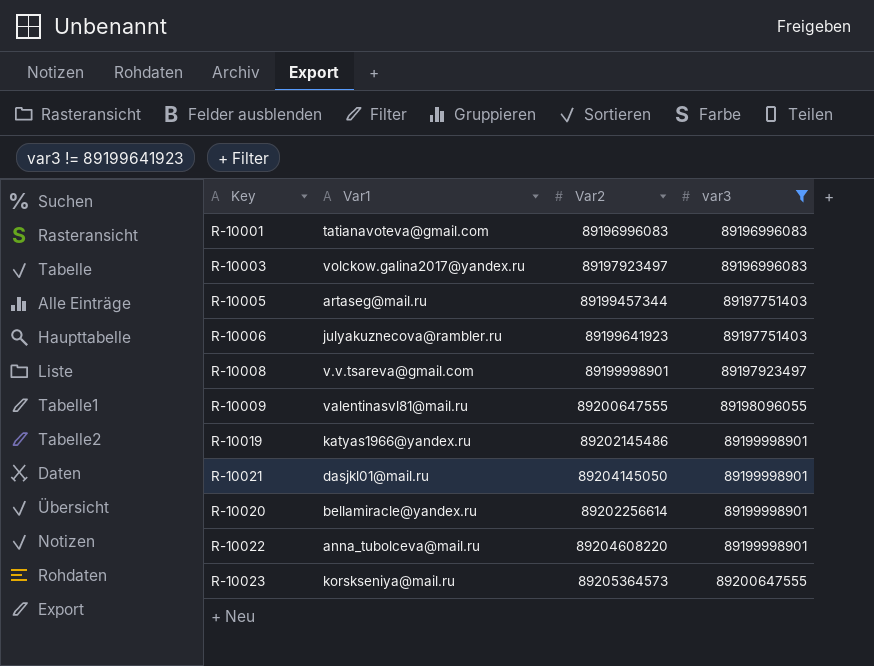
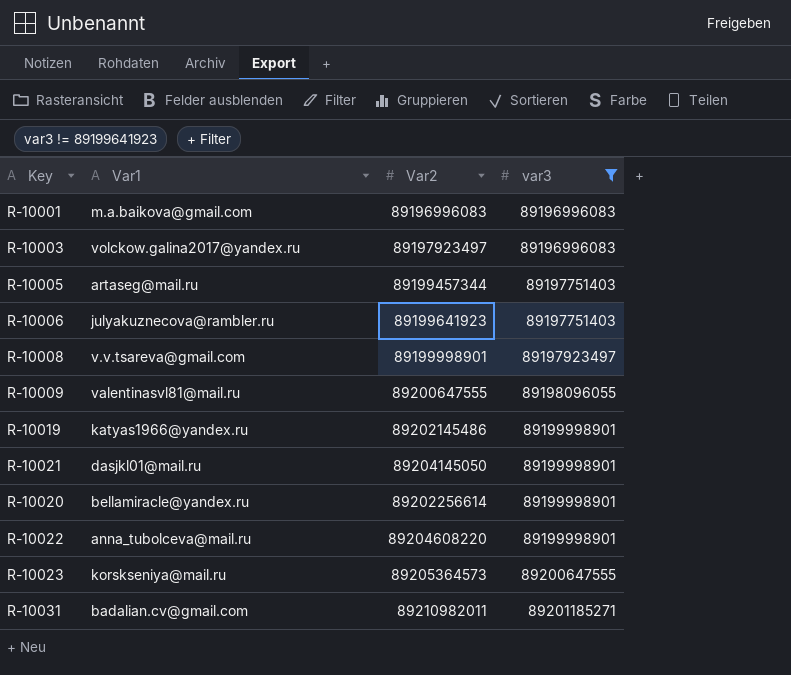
R-10001 | Var1: tatianavoteva@gmail.com -> m.a.baikova@gmail.com
row R-10031: none -> badalian.cv@gmail.com | 89210982011 | 89201185271

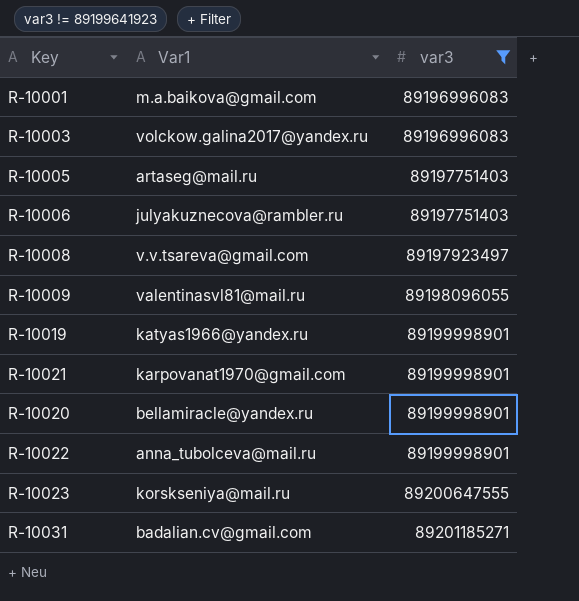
column Var2 | position: 3 -> none
R-10021 | Var1: dasjkl01@mail.ru -> karpovanat1970@gmail.com

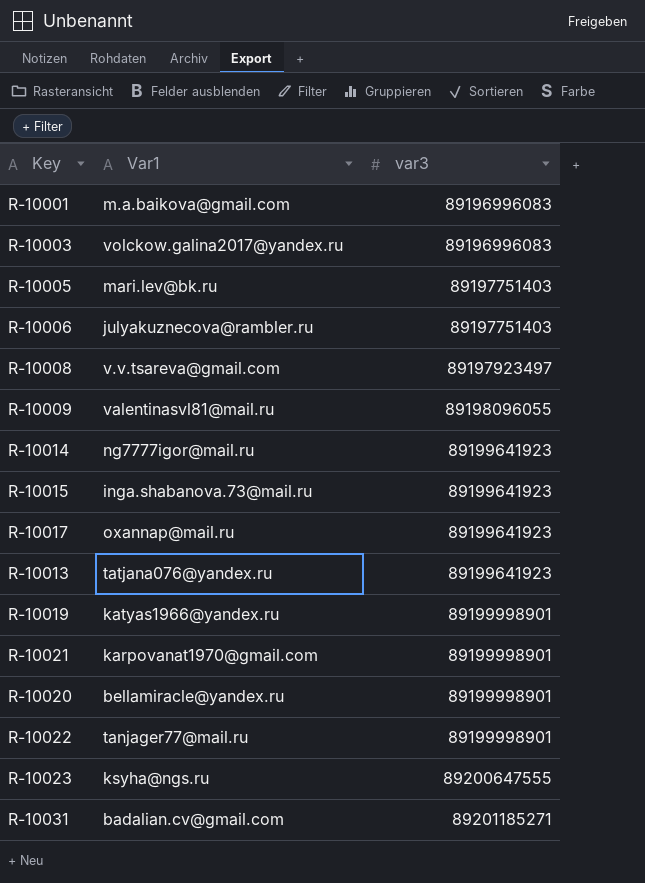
filter: var3 != 89199641923 -> none
R-10005 | Var1: artaseg@mail.ru -> mari.lev@bk.ru
R-10022 | Var1: anna_tubolceva@mail.ru -> tanjager77@mail.ru
R-10023 | Var1: korskseniya@mail.ru -> ksyha@ngs.ru

